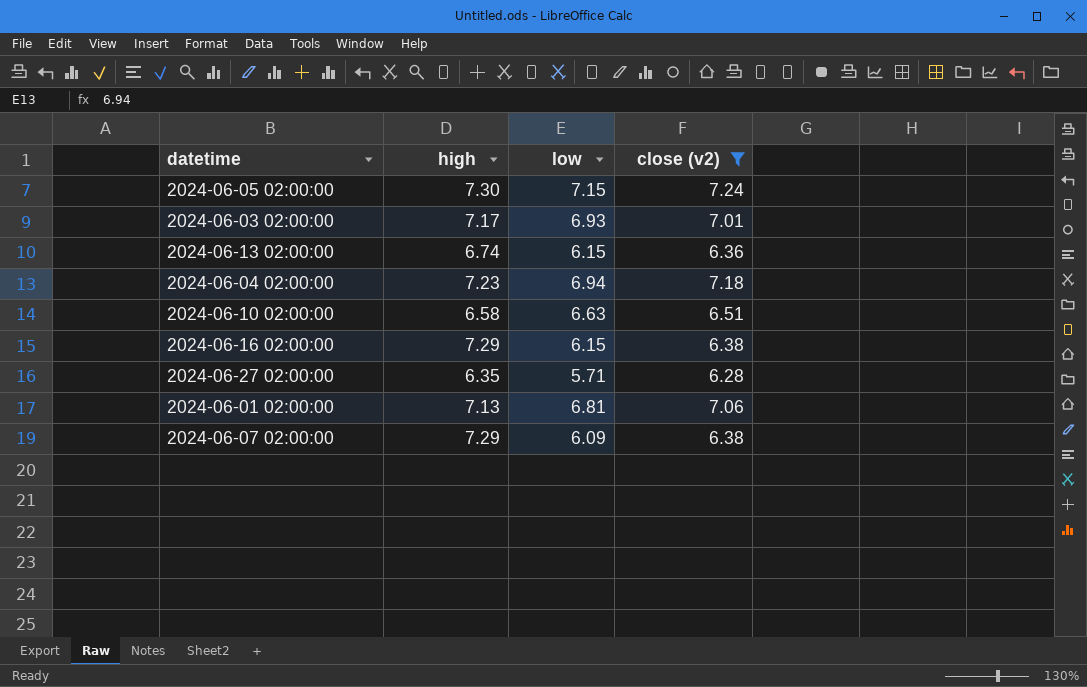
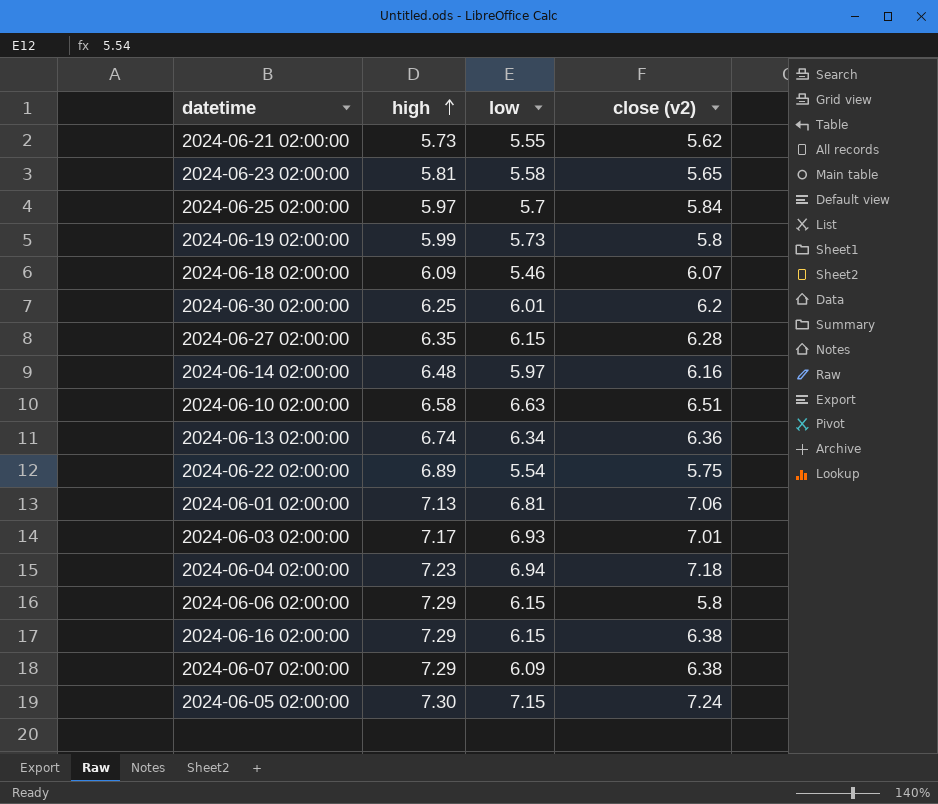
filter: close (v2) >= 6.28 -> none
row order: none -> high ascending
2024-06-27 02:00:00 | low: 5.71 -> 6.15
2024-06-13 02:00:00 | low: 6.15 -> 6.34

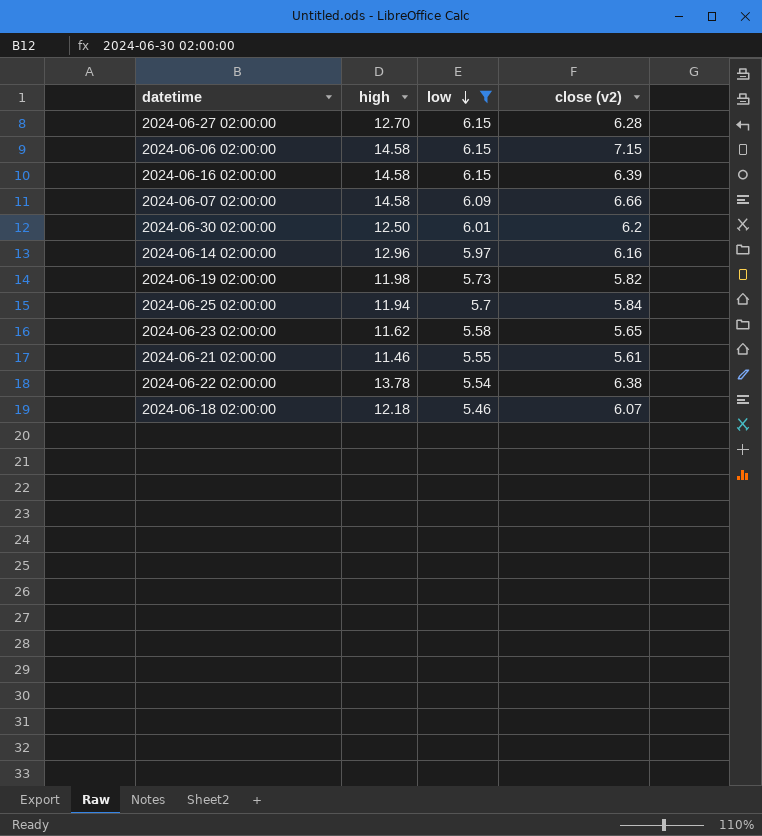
filter: none -> low <= 6.15
row order: high ascending -> low descending
2024-06-27 02:00:00 | high: 6.35 -> 12.70
2024-06-06 02:00:00 | high: 7.29 -> 14.58
2024-06-06 02:00:00 | close (v2): 5.8 -> 7.15
2024-06-16 02:00:00 | high: 7.29 -> 14.58
2024-06-16 02:00:00 | close (v2): 6.38 -> 6.39
2024-06-07 02:00:00 | high: 7.29 -> 14.58
2024-06-07 02:00:00 | close (v2): 6.38 -> 6.66
2024-06-30 02:00:00 | high: 6.25 -> 12.50
2024-06-14 02:00:00 | high: 6.48 -> 12.96
2024-06-19 02:00:00 | high: 5.99 -> 11.98
2024-06-19 02:00:00 | close (v2): 5.8 -> 5.82
2024-06-25 02:00:00 | high: 5.97 -> 11.94
2024-06-23 02:00:00 | high: 5.81 -> 11.62
2024-06-21 02:00:00 | high: 5.73 -> 11.46
2024-06-21 02:00:00 | close (v2): 5.62 -> 5.61
2024-06-22 02:00:00 | high: 6.89 -> 13.78
2024-06-22 02:00:00 | close (v2): 5.75 -> 6.38
2024-06-18 02:00:00 | high: 6.09 -> 12.18

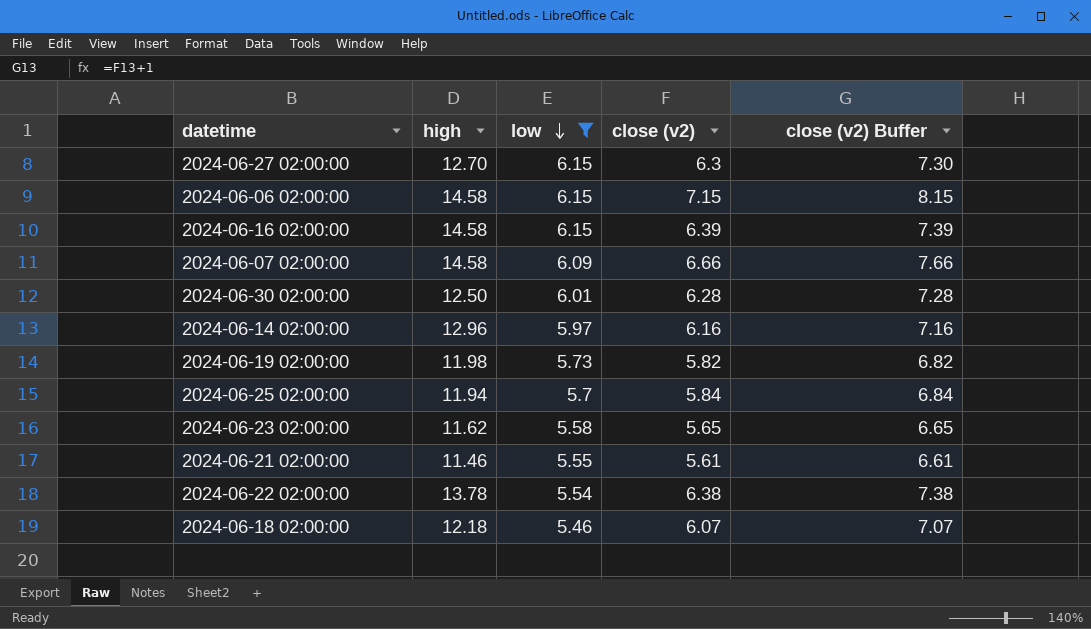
column close (v2) Buffer | formula: none -> [close (v2)] + 1
2024-06-27 02:00:00 | close (v2): 6.28 -> 6.3
2024-06-30 02:00:00 | close (v2): 6.2 -> 6.28

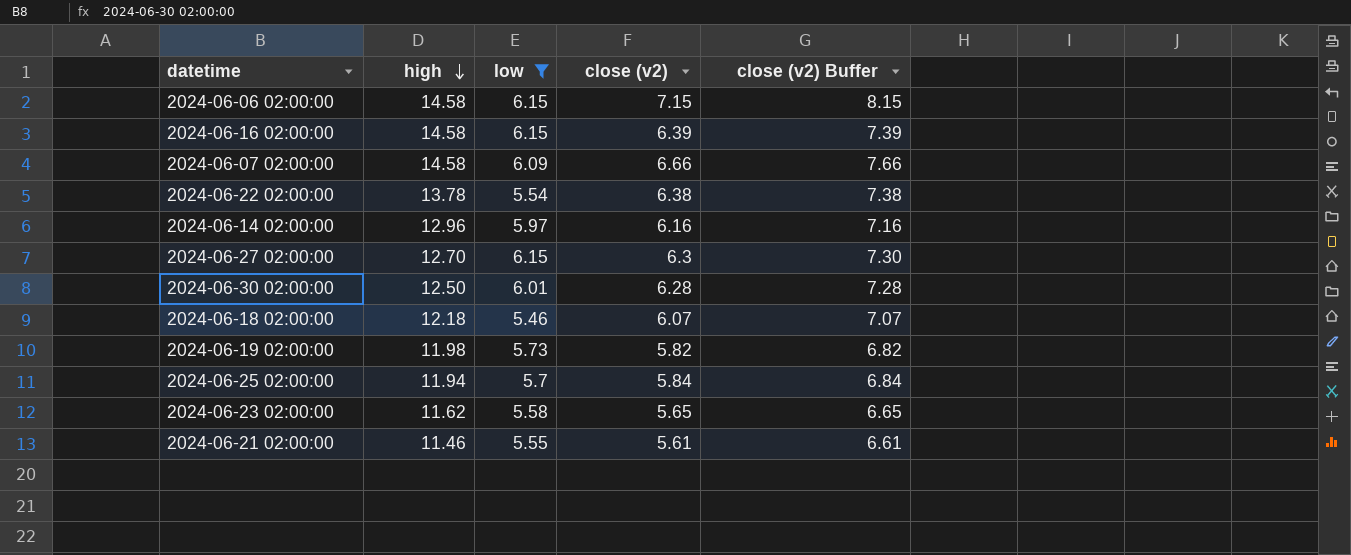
row order: low descending -> high descending

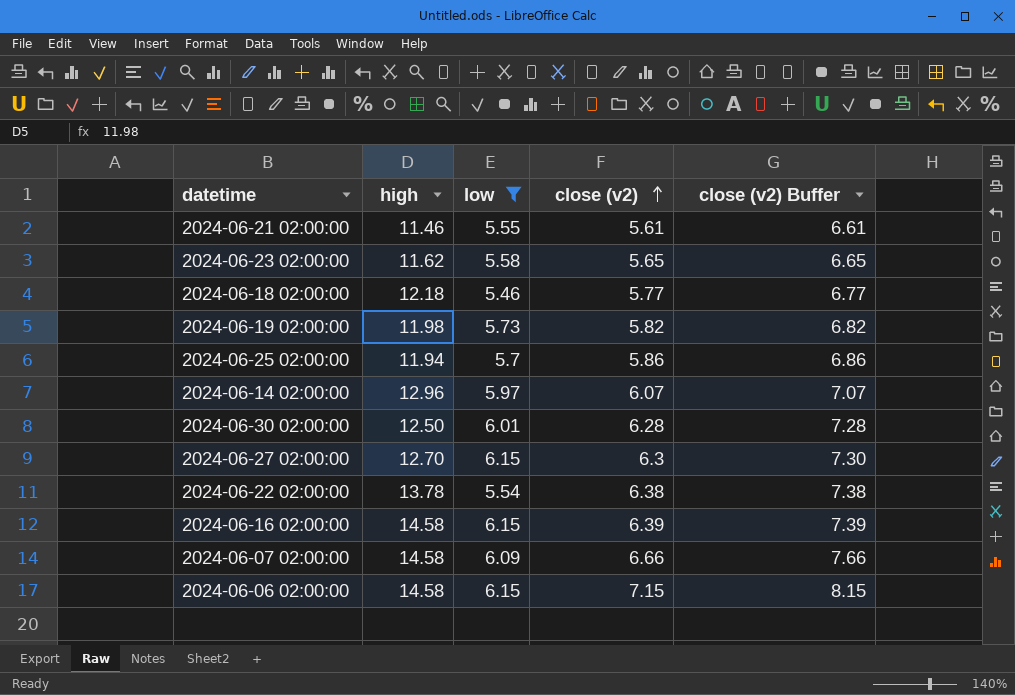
row order: high descending -> close (v2) ascending
2024-06-18 02:00:00 | close (v2): 6.07 -> 5.77
2024-06-18 02:00:00 | close (v2) Buffer: 7.07 -> 6.77
2024-06-25 02:00:00 | close (v2): 5.84 -> 5.86
2024-06-25 02:00:00 | close (v2) Buffer: 6.84 -> 6.86
2024-06-14 02:00:00 | close (v2): 6.16 -> 6.07
2024-06-14 02:00:00 | close (v2) Buffer: 7.16 -> 7.07

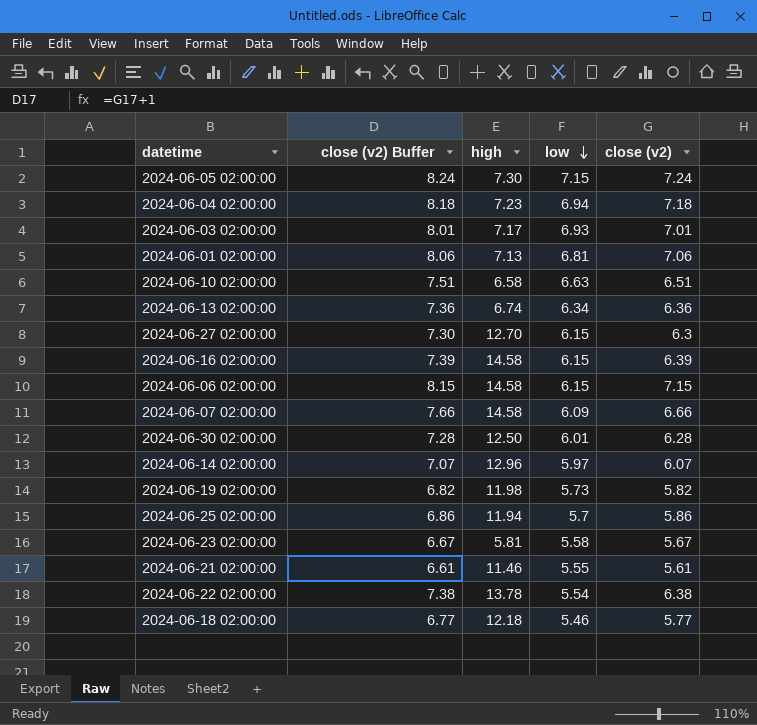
filter: low <= 6.15 -> none
row order: close (v2) ascending -> low descending
column close (v2) Buffer | position: 5 -> 2
2024-06-23 02:00:00 | close (v2) Buffer: 6.65 -> 6.67
2024-06-23 02:00:00 | high: 11.62 -> 5.81
2024-06-23 02:00:00 | close (v2): 5.65 -> 5.67

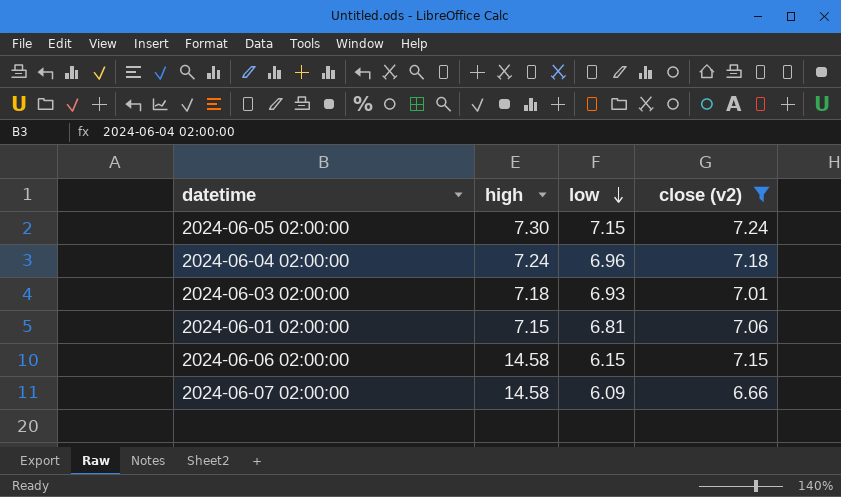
filter: none -> close (v2) >= 6.66
column close (v2) Buffer | formula: [close (v2)] + 1 -> none
2024-06-04 02:00:00 | high: 7.23 -> 7.24
2024-06-04 02:00:00 | low: 6.94 -> 6.96
2024-06-03 02:00:00 | high: 7.17 -> 7.18
2024-06-01 02:00:00 | high: 7.13 -> 7.15

